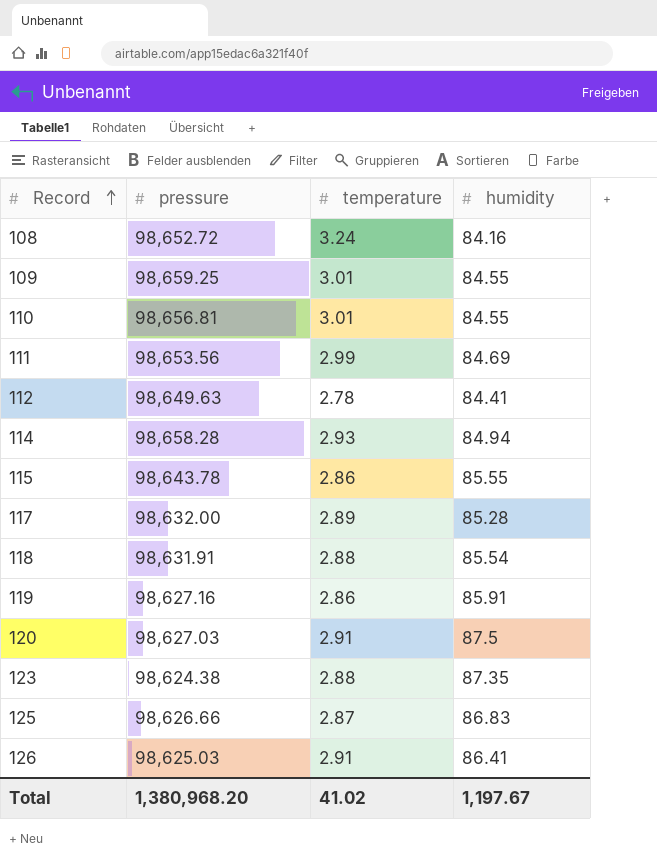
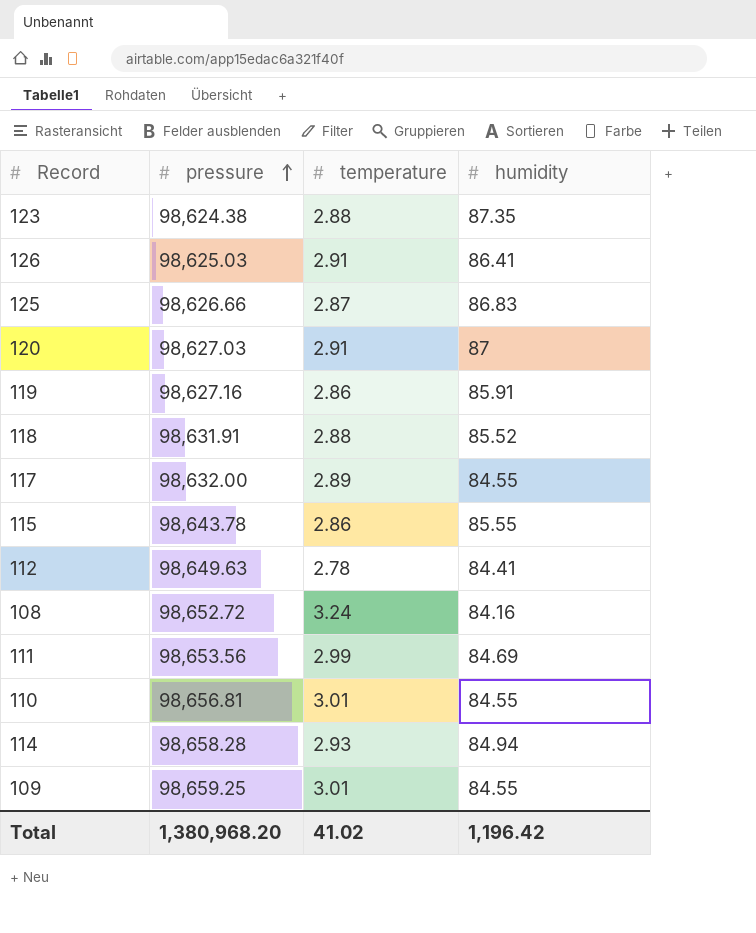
row order: Record ascending -> pressure ascending
120 | humidity: 87.5 -> 87
118 | humidity: 85.54 -> 85.52
117 | humidity: 85.28 -> 84.55
Total | humidity: 1,197.67 -> 1,196.42

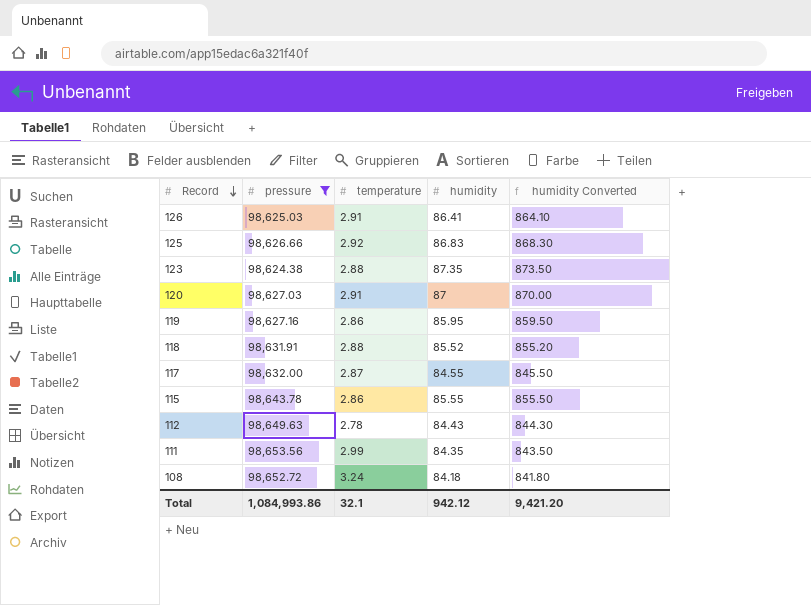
filter: none -> pressure <= 98,653.56
row order: pressure ascending -> Record descending
column humidity Converted | formula: none -> [humidity] * 10
125 | temperature: 2.87 -> 2.92
119 | humidity: 85.91 -> 85.95
117 | temperature: 2.89 -> 2.87
112 | humidity: 84.41 -> 84.43
111 | humidity: 84.69 -> 84.35
108 | humidity: 84.16 -> 84.18
Total | pressure: 1,380,968.20 -> 1,084,993.86
Total | temperature: 41.02 -> 32.1
Total | humidity: 1,196.42 -> 942.12

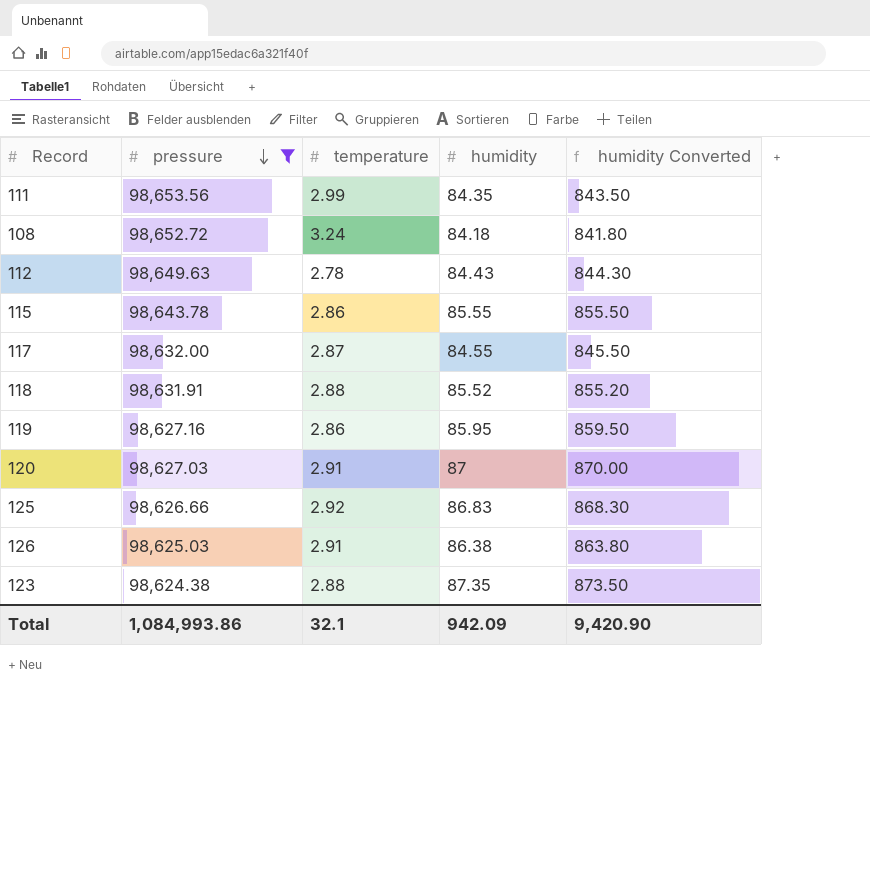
row order: Record descending -> pressure descending
126 | humidity: 86.41 -> 86.38
126 | humidity Converted: 864.10 -> 863.80
Total | humidity: 942.12 -> 942.09
Total | humidity Converted: 9,421.20 -> 9,420.90

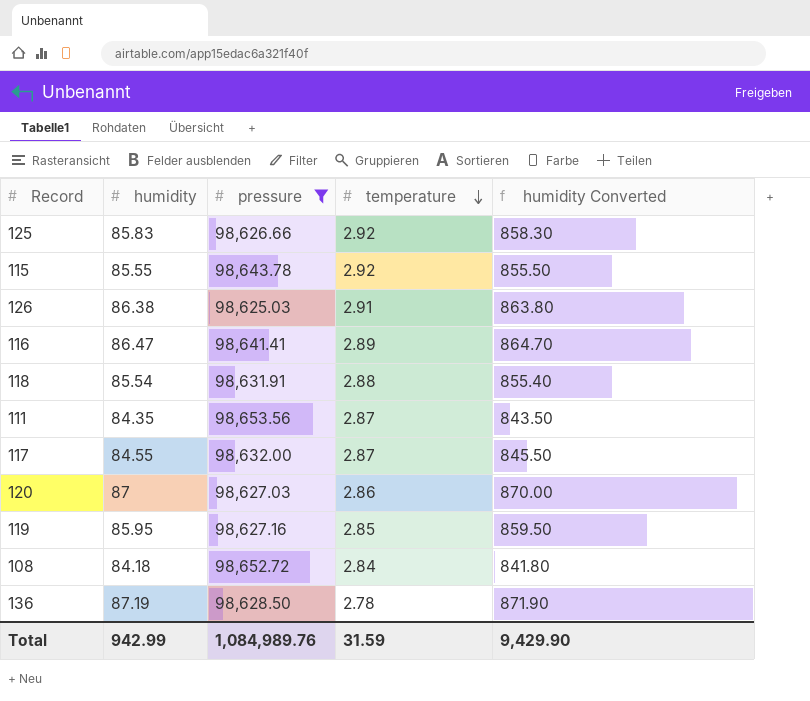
row order: pressure descending -> temperature descending
column humidity | position: 4 -> 2
row 112: 98,649.63 | 2.78 | 84.43 | 844.30 -> none
row 123: 98,624.38 | 2.88 | 87.35 | 873.50 -> none
125 | humidity: 86.83 -> 85.83
125 | humidity Converted: 868.30 -> 858.30
115 | temperature: 2.86 -> 2.92
row 116: none -> 86.47 | 98,641.41 | 2.89 | 864.70
118 | humidity: 85.52 -> 85.54
118 | humidity Converted: 855.20 -> 855.40
111 | temperature: 2.99 -> 2.87
120 | temperature: 2.91 -> 2.86
119 | temperature: 2.86 -> 2.85
108 | temperature: 3.24 -> 2.84
row 136: none -> 87.19 | 98,628.50 | 2.78 | 871.90
Total | humidity: 942.09 -> 942.99
Total | pressure: 1,084,993.86 -> 1,084,989.76
Total | temperature: 32.1 -> 31.59
Total | humidity Converted: 9,420.90 -> 9,429.90

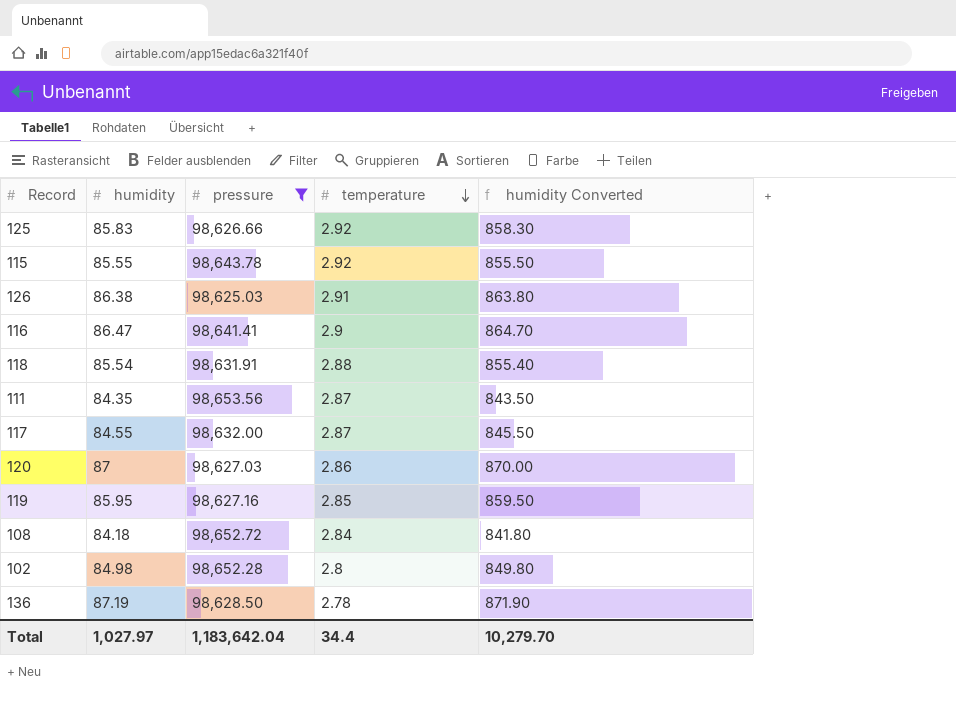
116 | temperature: 2.89 -> 2.9
row 102: none -> 84.98 | 98,652.28 | 2.8 | 849.80
Total | humidity: 942.99 -> 1,027.97
Total | pressure: 1,084,989.76 -> 1,183,642.04
Total | temperature: 31.59 -> 34.4
Total | humidity Converted: 9,429.90 -> 10,279.70

